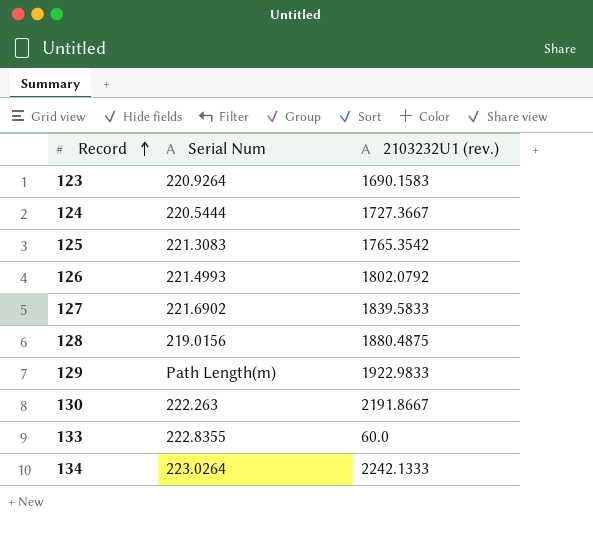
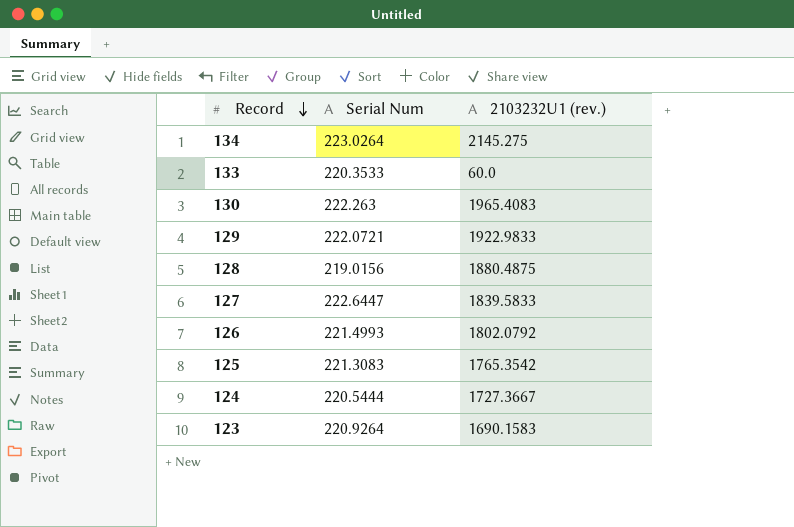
row order: Record ascending -> Record descending
134 | 2103232U1 (rev.): 2242.1333 -> 2145.275
133 | Serial Num: 222.8355 -> 220.3533
130 | 2103232U1 (rev.): 2191.8667 -> 1965.4083
129 | Serial Num: Path Length(m) -> 222.0721
127 | Serial Num: 221.6902 -> 222.6447

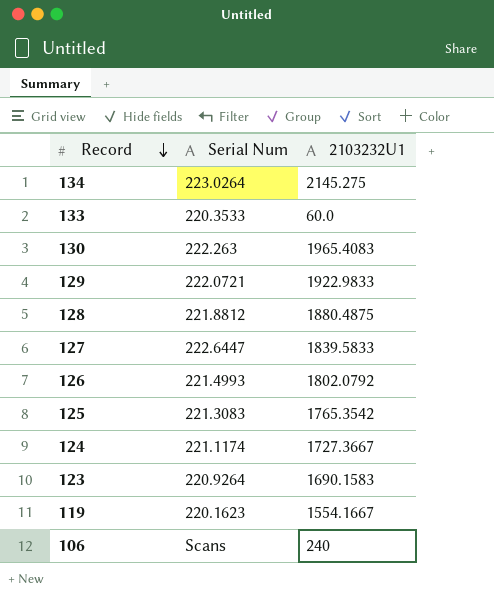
column name: 2103232U1 (rev.) -> 2103232U1
128 | Serial Num: 219.0156 -> 221.8812
124 | Serial Num: 220.5444 -> 221.1174
row 119: none -> 220.1623 | 1554.1667
row 106: none -> Scans | 240

